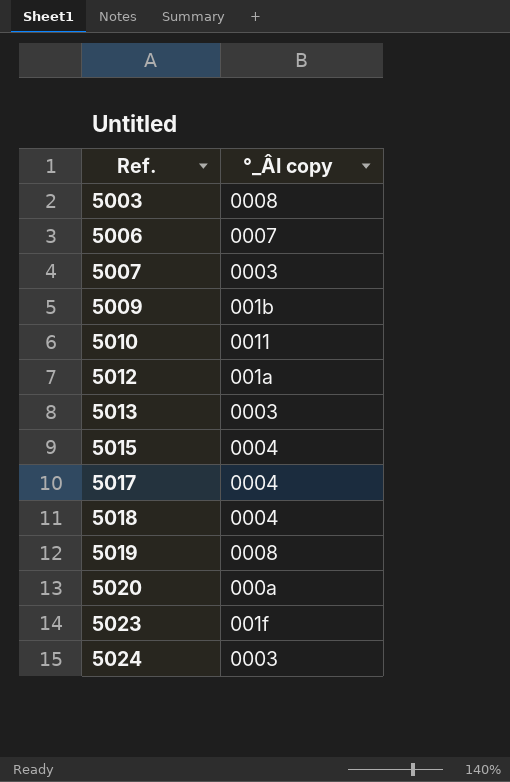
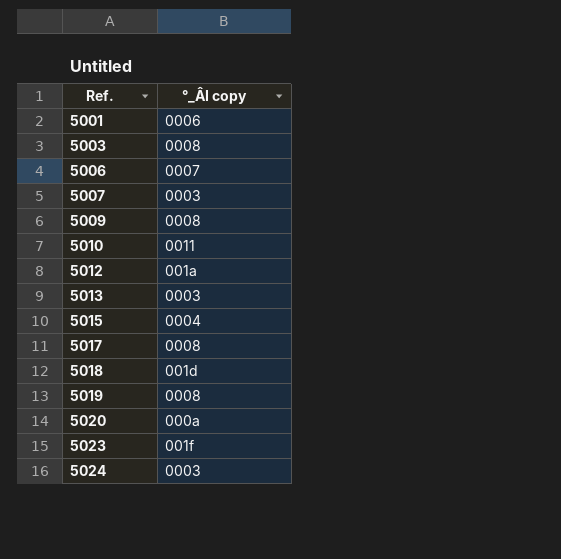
row 5001: none -> 0006
5009 | °_ÂI copy: 001b -> 0008
5017 | °_ÂI copy: 0004 -> 0008
5018 | °_ÂI copy: 0004 -> 001d

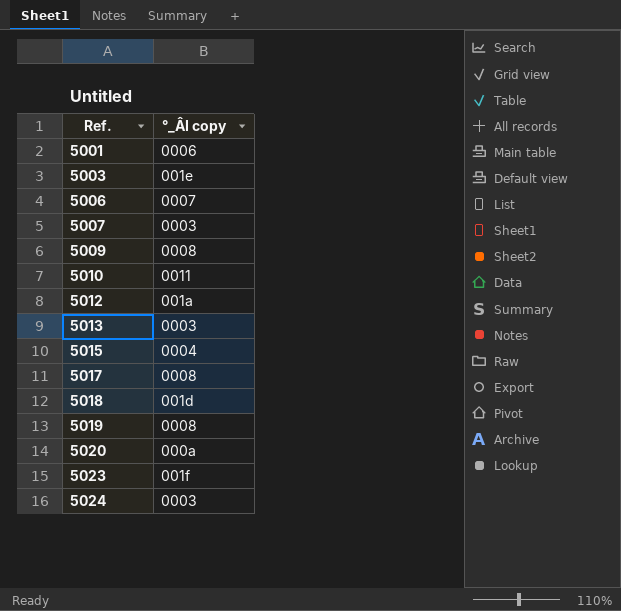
5003 | °_ÂI copy: 0008 -> 001e

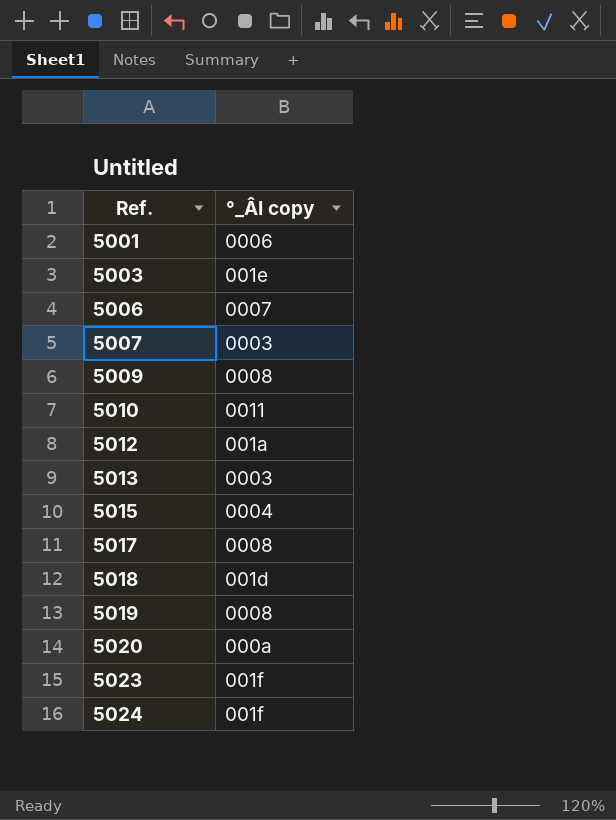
5024 | °_ÂI copy: 0003 -> 001f

